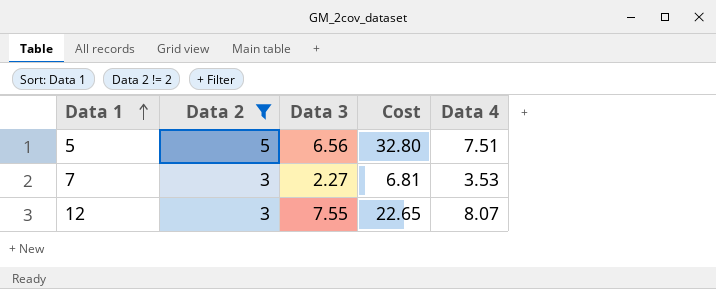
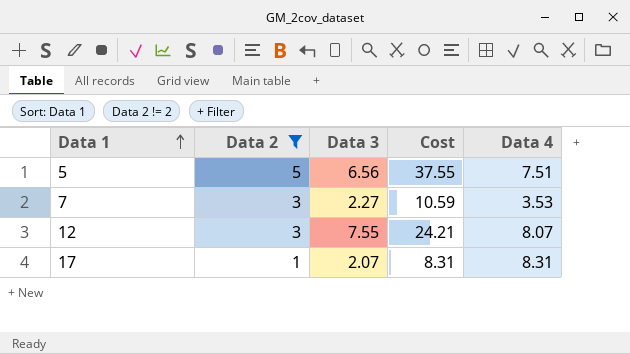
column Cost | formula: [Data 2] * [Data 3] -> [Data 2] * [Data 4]
row 17: none -> 1 | 2.07 | 8.31 | 8.31

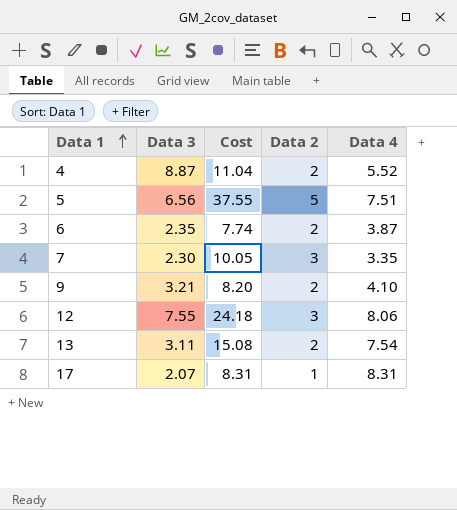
filter: Data 2 != 2 -> none
column Data 2 | position: 2 -> 4
7 | Data 3: 2.27 -> 2.30
7 | Cost: 10.59 -> 10.05
7 | Data 4: 3.53 -> 3.35
12 | Cost: 24.21 -> 24.18
12 | Data 4: 8.07 -> 8.06

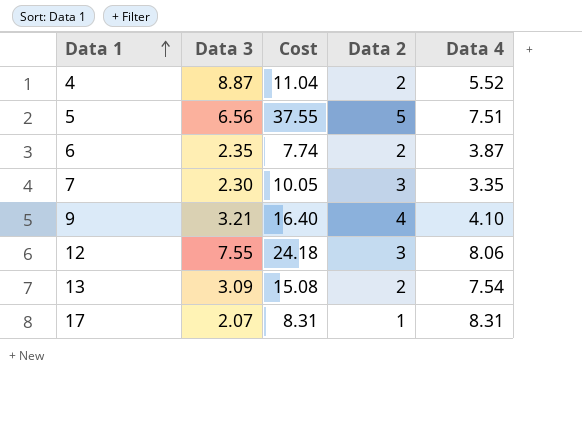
9 | Cost: 8.20 -> 16.40
9 | Data 2: 2 -> 4
13 | Data 3: 3.11 -> 3.09

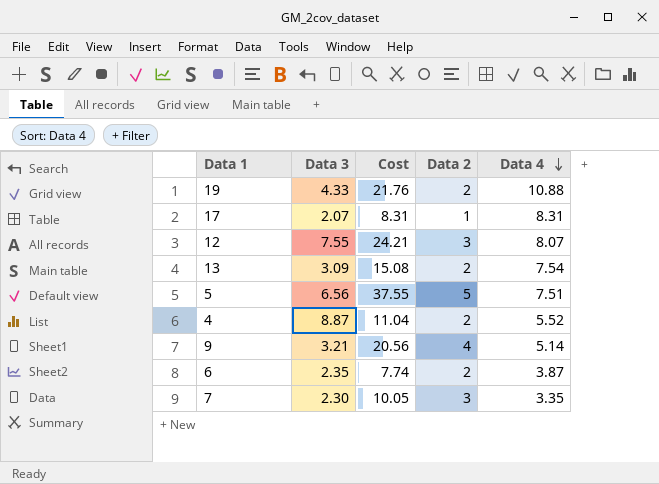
row order: Data 1 ascending -> Data 4 descending
row 19: none -> 4.33 | 21.76 | 2 | 10.88
12 | Cost: 24.18 -> 24.21
12 | Data 4: 8.06 -> 8.07
9 | Cost: 16.40 -> 20.56
9 | Data 4: 4.10 -> 5.14

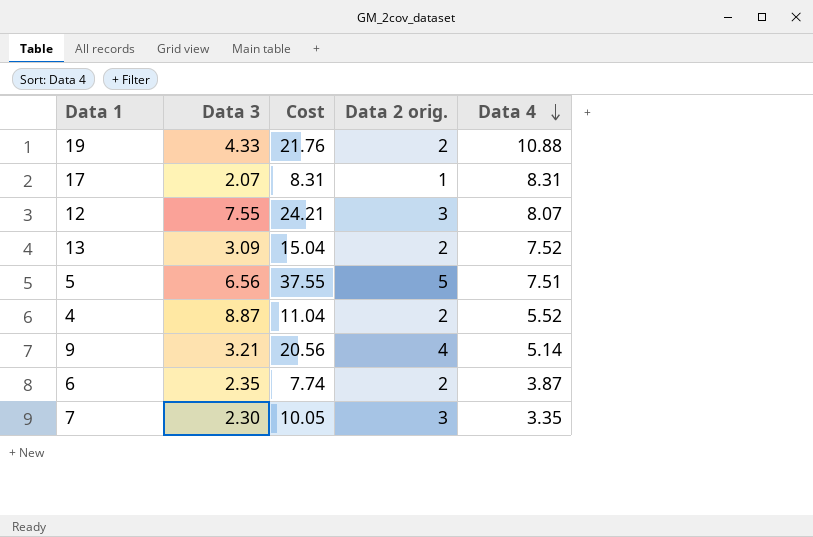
column name: Data 2 -> Data 2 orig.
13 | Cost: 15.08 -> 15.04
13 | Data 4: 7.54 -> 7.52

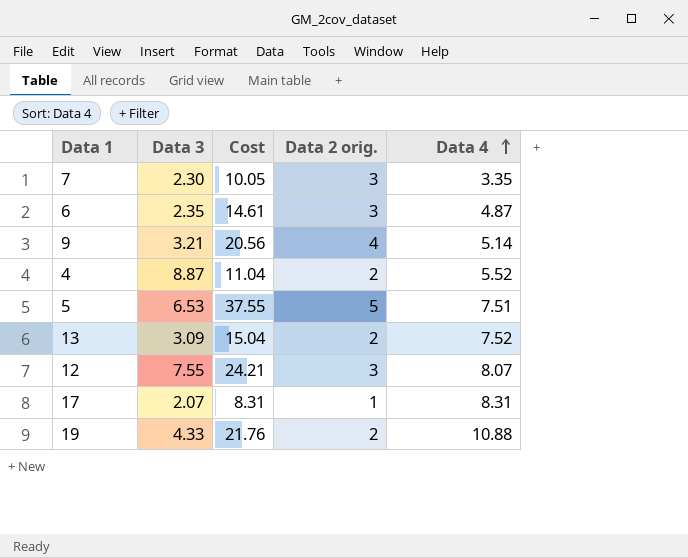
row order: Data 4 descending -> Data 4 ascending
6 | Cost: 7.74 -> 14.61
6 | Data 2 orig.: 2 -> 3
6 | Data 4: 3.87 -> 4.87
5 | Data 3: 6.56 -> 6.53

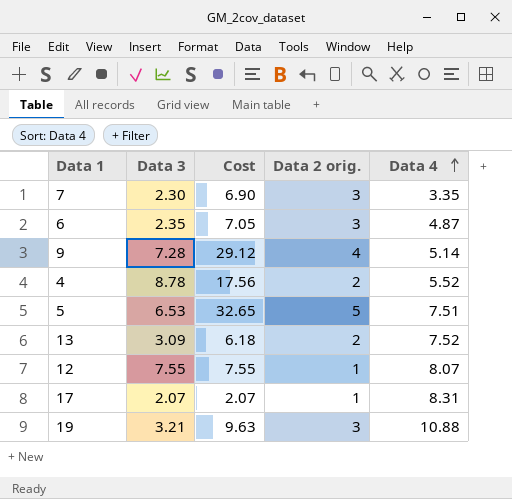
column Cost | formula: [Data 2 orig.] * [Data 4] -> [Data 3] * [Data 2 orig.]
9 | Data 3: 3.21 -> 7.28
4 | Data 3: 8.87 -> 8.78
12 | Data 2 orig.: 3 -> 1
19 | Data 3: 4.33 -> 3.21
19 | Data 2 orig.: 2 -> 3

